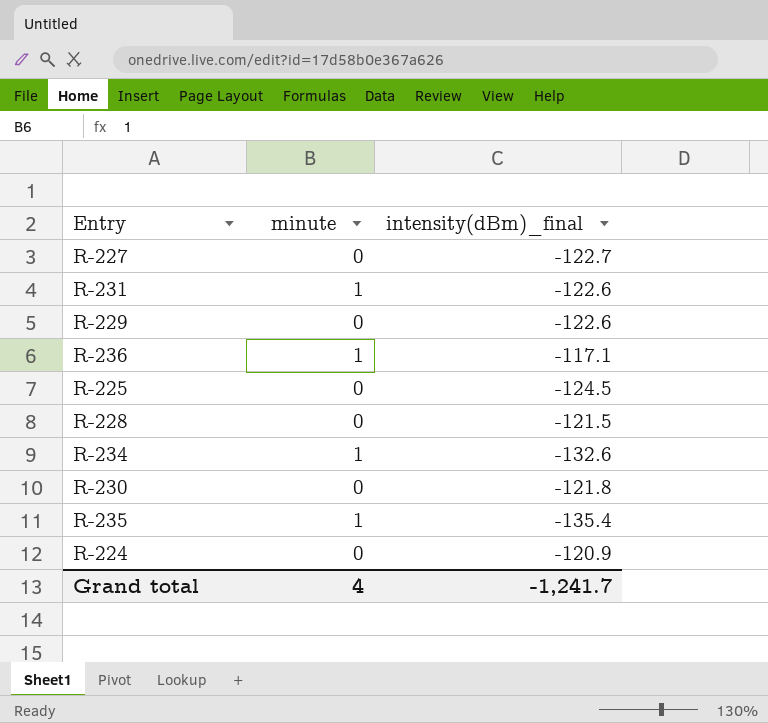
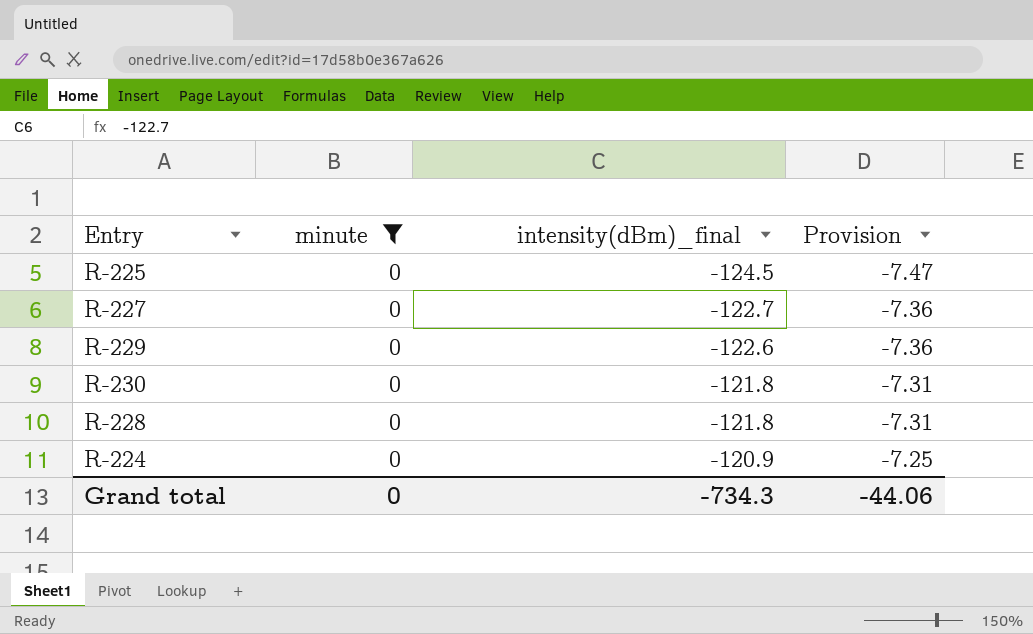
filter: none -> minute = 0
row order: none -> intensity(dBm)_final ascending
column Provision | formula: none -> [intensity(dBm)_final] * 0.06
R-228 | intensity(dBm)_final: -121.5 -> -121.8
Grand total | minute: 4 -> 0
Grand total | intensity(dBm)_final: -1,241.7 -> -734.3

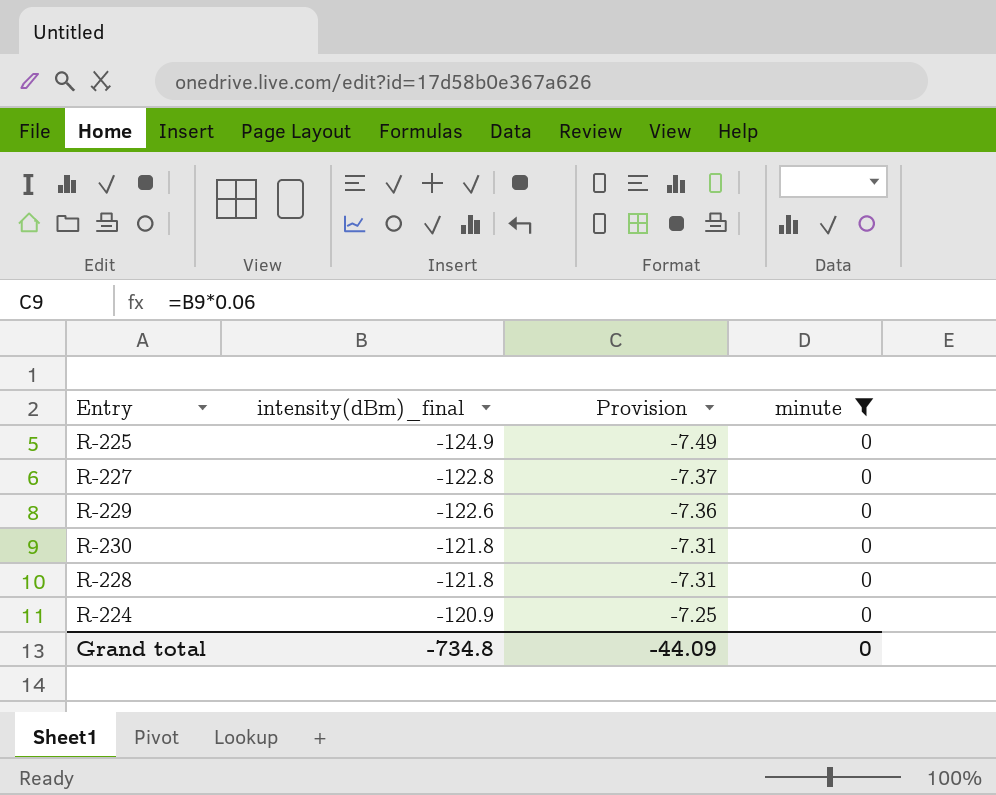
column minute | position: 2 -> 4
R-225 | intensity(dBm)_final: -124.5 -> -124.9
R-225 | Provision: -7.47 -> -7.49
R-227 | intensity(dBm)_final: -122.7 -> -122.8
R-227 | Provision: -7.36 -> -7.37
Grand total | intensity(dBm)_final: -734.3 -> -734.8
Grand total | Provision: -44.06 -> -44.09

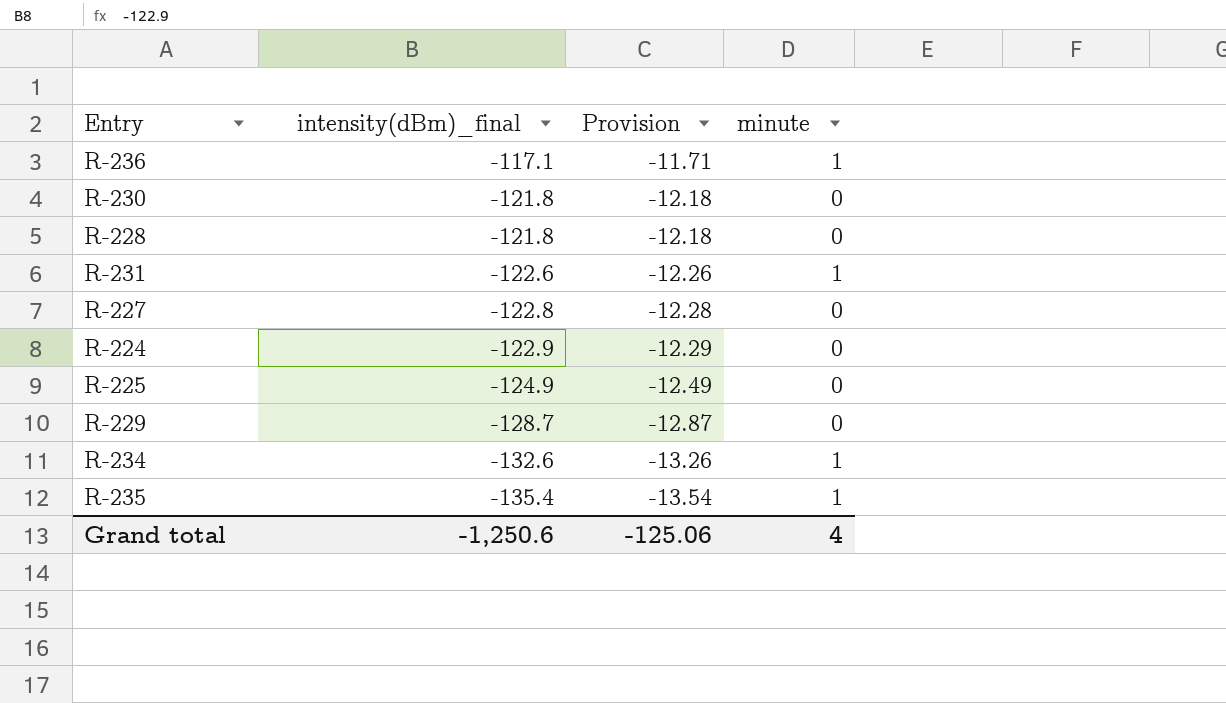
filter: minute = 0 -> none
row order: intensity(dBm)_final ascending -> intensity(dBm)_final descending
column Provision | formula: [intensity(dBm)_final] * 0.06 -> [intensity(dBm)_final] * 0.1
R-224 | intensity(dBm)_final: -120.9 -> -122.9
R-229 | intensity(dBm)_final: -122.6 -> -128.7
Grand total | intensity(dBm)_final: -734.8 -> -1,250.6
Grand total | Provision: -44.09 -> -125.06
Grand total | minute: 0 -> 4

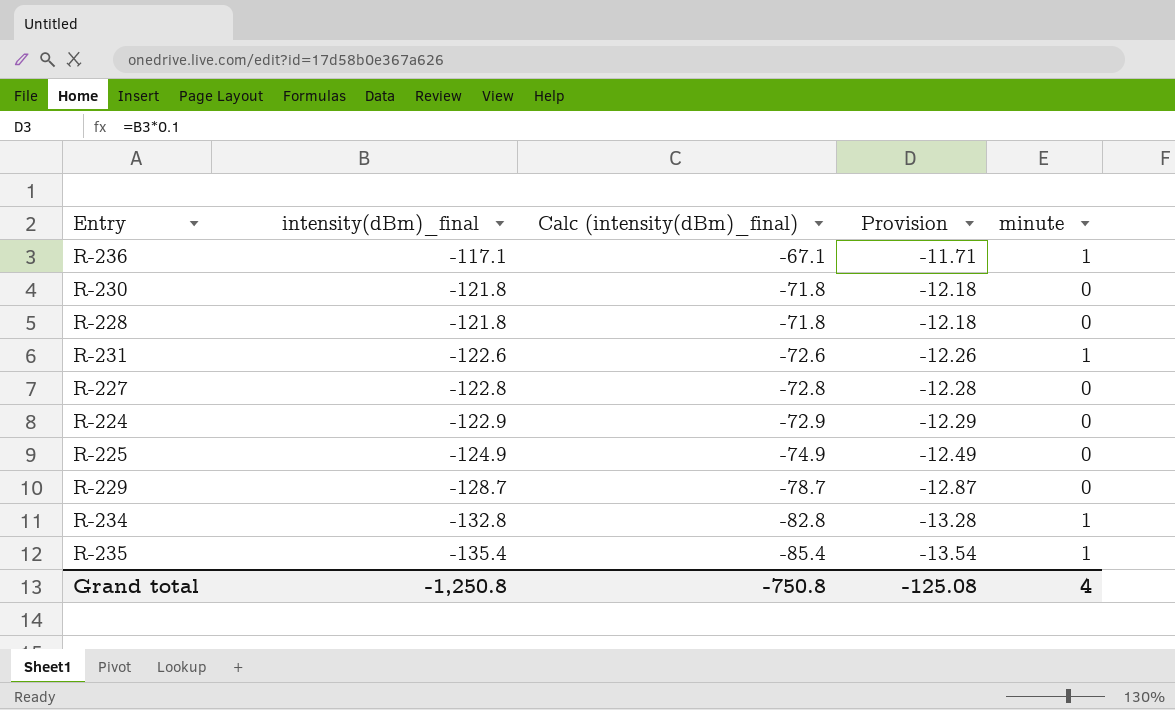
column Calc (intensity(dBm)_final) | formula: none -> [intensity(dBm)_final] + 50
R-234 | intensity(dBm)_final: -132.6 -> -132.8
R-234 | Provision: -13.26 -> -13.28
Grand total | intensity(dBm)_final: -1,250.6 -> -1,250.8
Grand total | Provision: -125.06 -> -125.08

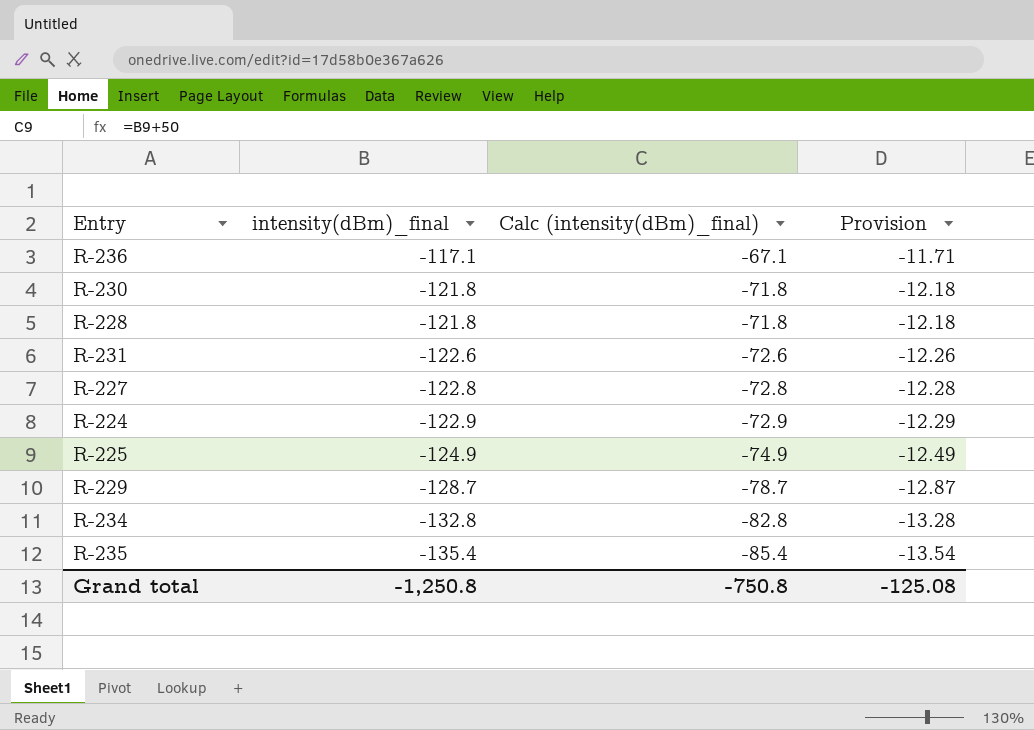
column minute | position: 5 -> none

